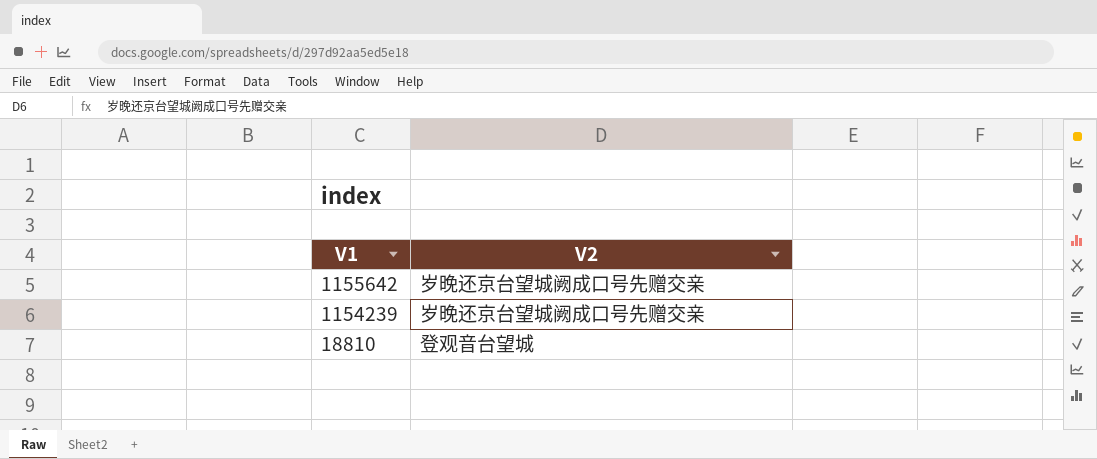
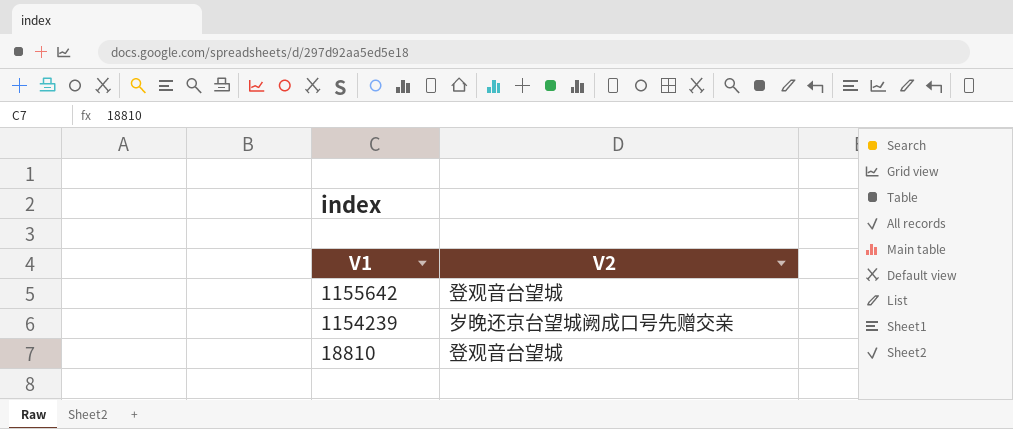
1155642 | V2: 岁晚还京台望城阙成口号先赠交亲 -> 登观音台望城

